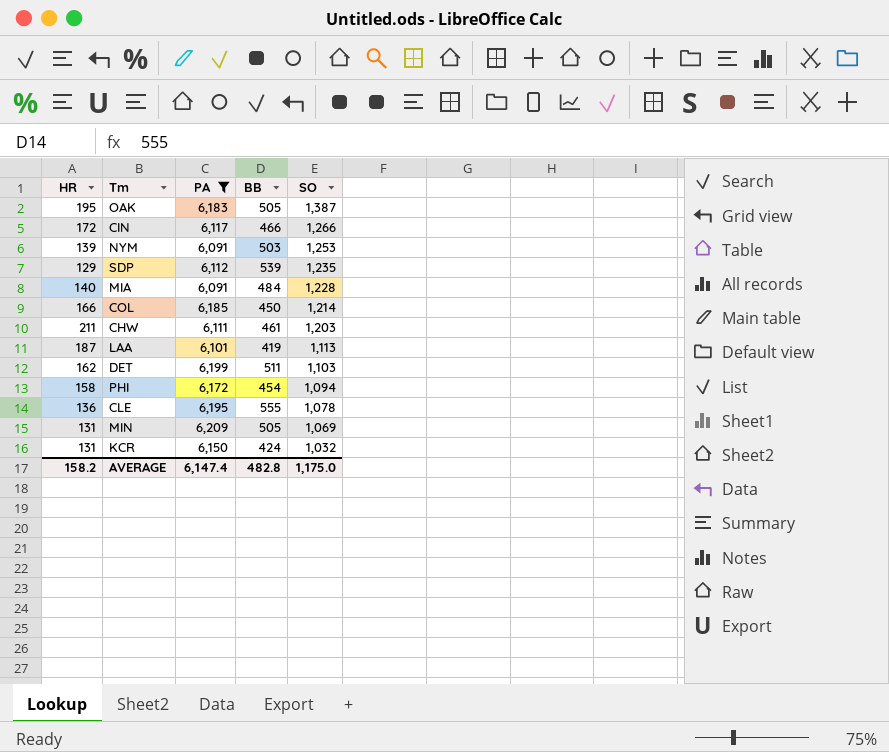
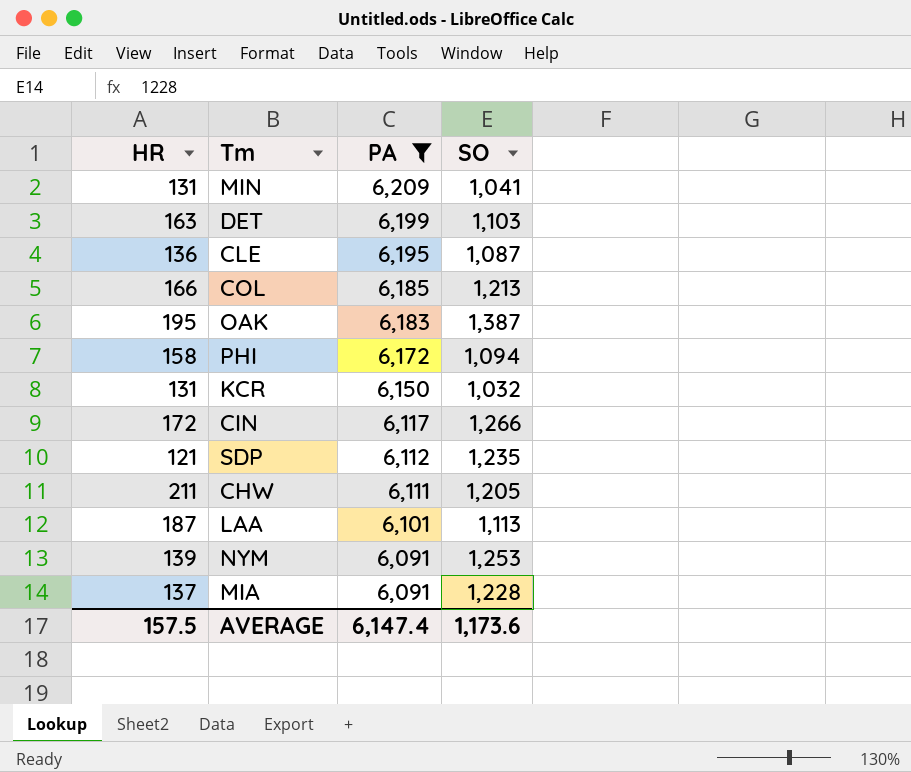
row order: SO descending -> PA descending
column BB | position: 4 -> none
MIN | SO: 1,069 -> 1,041
DET | HR: 162 -> 163
CLE | SO: 1,078 -> 1,087
COL | SO: 1,214 -> 1,213
SDP | HR: 129 -> 121
CHW | SO: 1,203 -> 1,205
MIA | HR: 140 -> 137
AVERAGE | HR: 158.2 -> 157.5
AVERAGE | SO: 1,175.0 -> 1,173.6

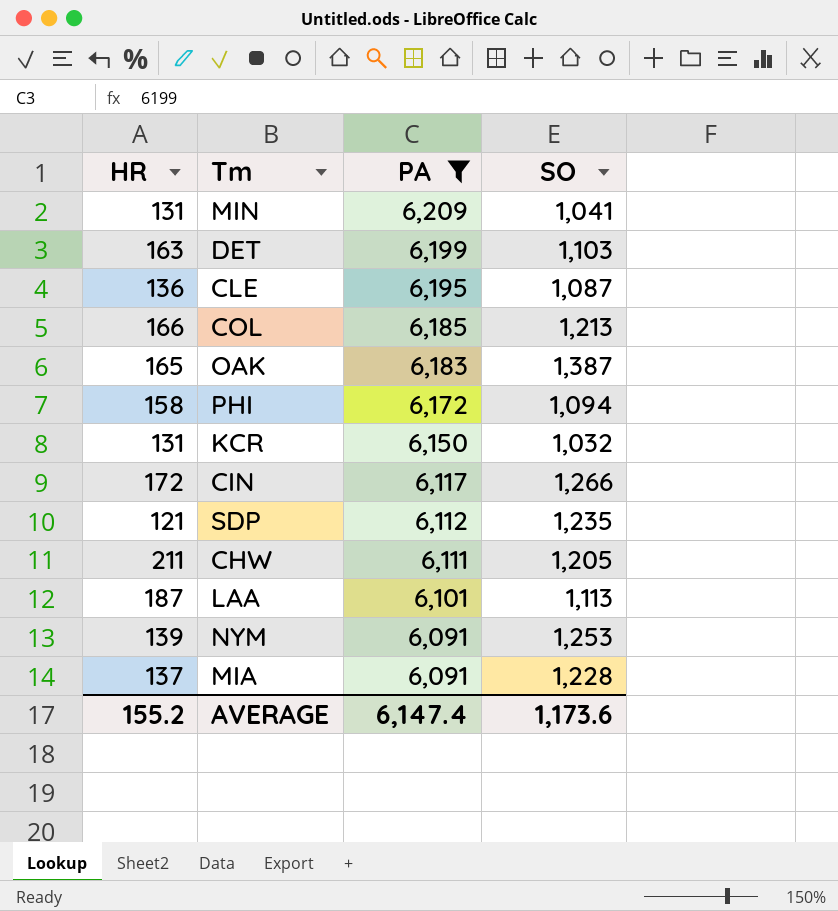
OAK | HR: 195 -> 165
AVERAGE | HR: 157.5 -> 155.2

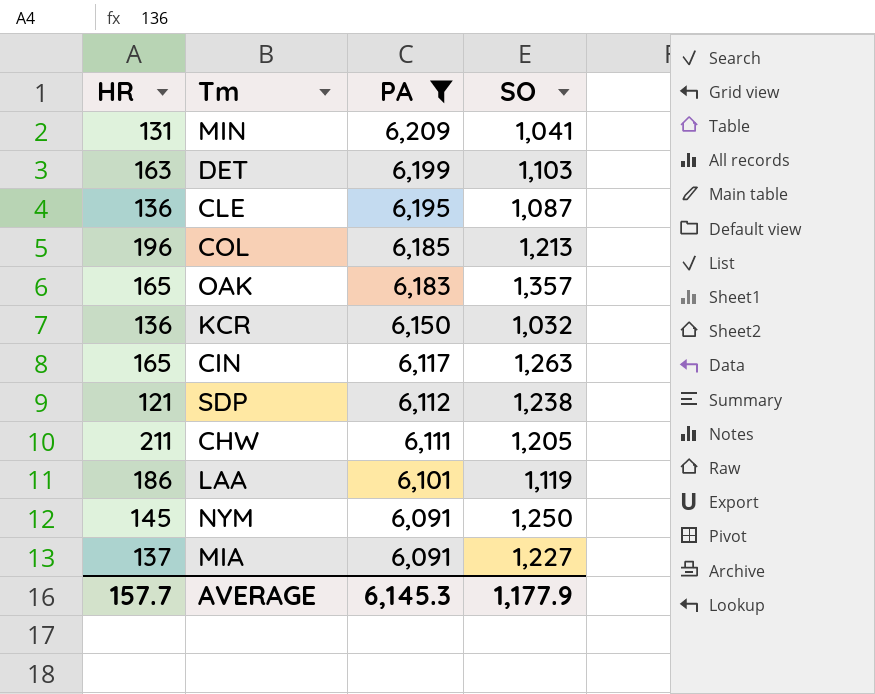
row PHI: 158 | 6,172 | 1,094 -> none
COL | HR: 166 -> 196
OAK | SO: 1,387 -> 1,357
KCR | HR: 131 -> 136
CIN | HR: 172 -> 165
CIN | SO: 1,266 -> 1,263
SDP | SO: 1,235 -> 1,238
LAA | HR: 187 -> 186
LAA | SO: 1,113 -> 1,119
NYM | HR: 139 -> 145
NYM | SO: 1,253 -> 1,250
MIA | SO: 1,228 -> 1,227
AVERAGE | HR: 155.2 -> 157.7
AVERAGE | PA: 6,147.4 -> 6,145.3
AVERAGE | SO: 1,173.6 -> 1,177.9

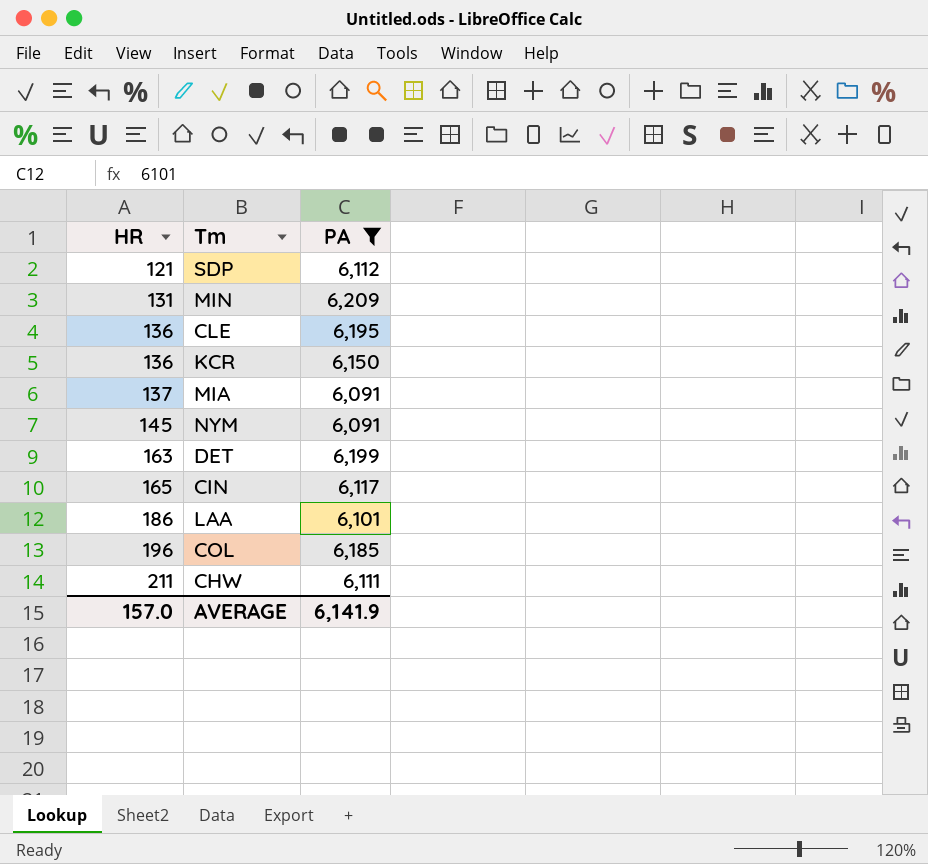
row order: PA descending -> HR ascending
column SO | position: 4 -> none
row OAK: 165 | 6,183 | 1,357 -> none
AVERAGE | HR: 157.7 -> 157.0
AVERAGE | PA: 6,145.3 -> 6,141.9

